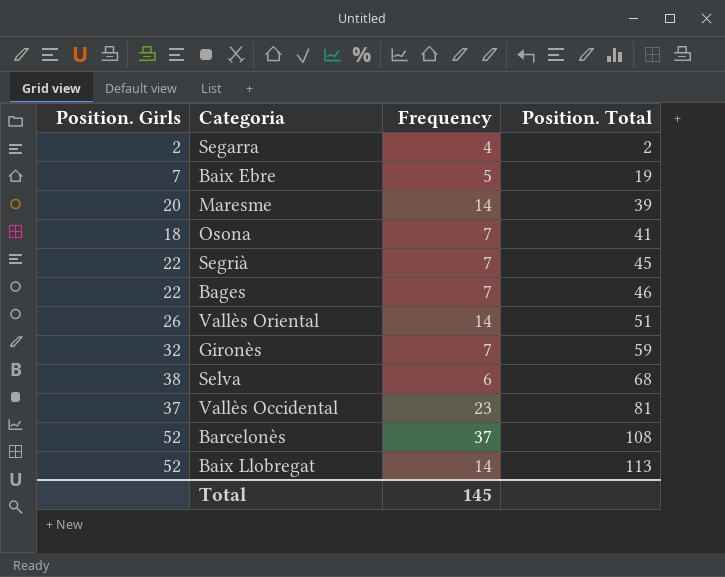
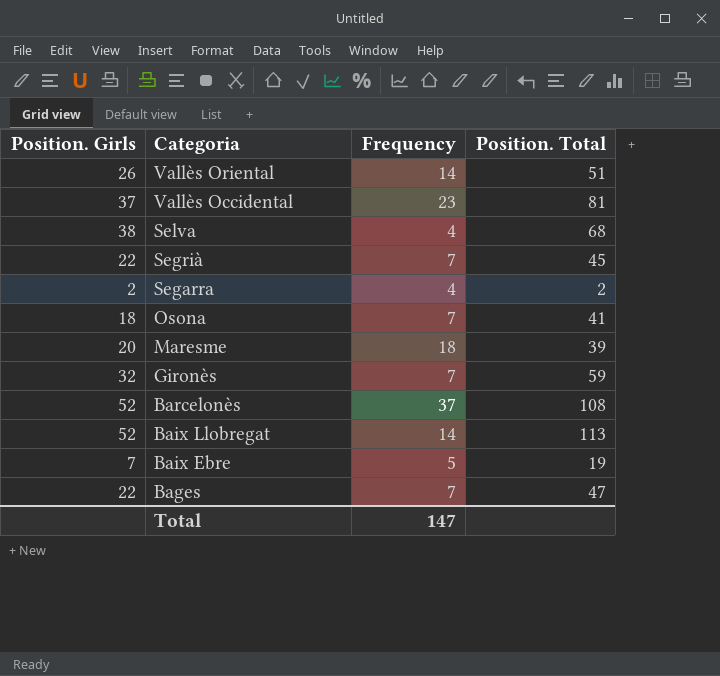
row order: Position. Total ascending -> Categoria descending
Selva | Frequency: 6 -> 4
Maresme | Frequency: 14 -> 18
Bages | Position. Total: 46 -> 47
Total | Frequency: 145 -> 147

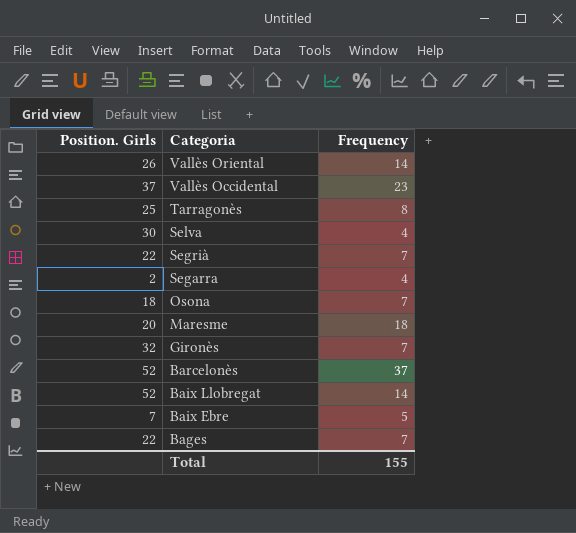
column Position. Total | position: 4 -> none
row Tarragonès: none -> 25 | 8
Selva | Position. Girls: 38 -> 30
Total | Frequency: 147 -> 155

